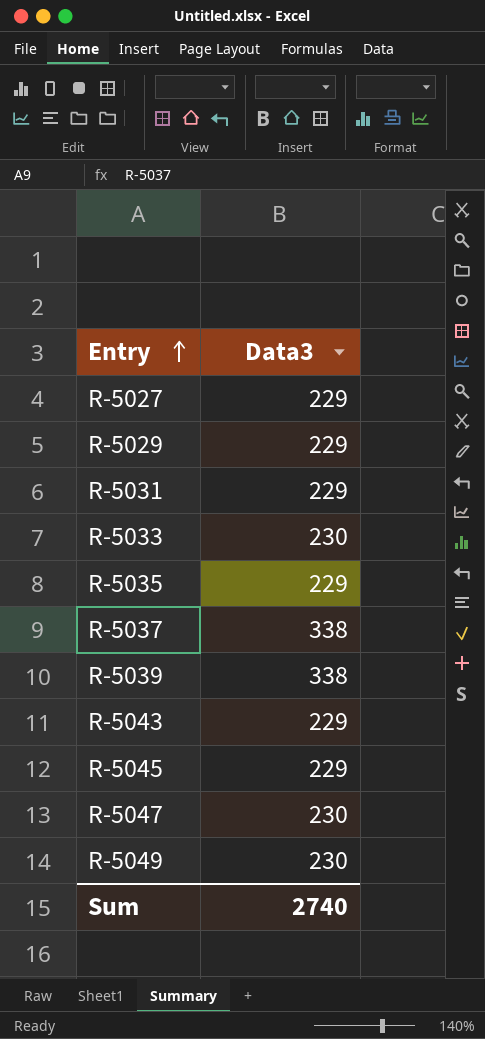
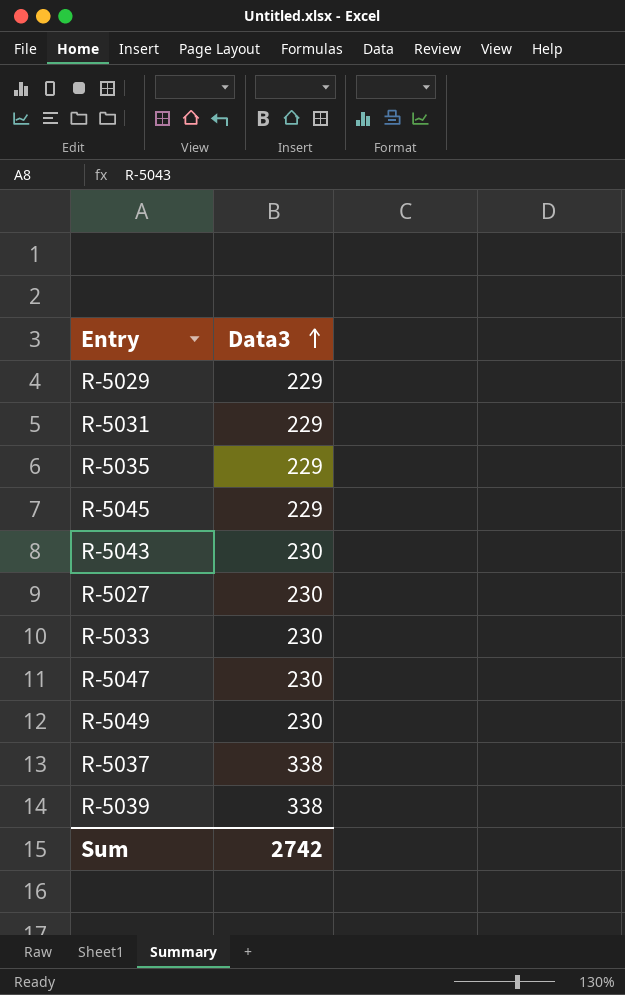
row order: Entry ascending -> Data3 ascending
R-5043 | Data3: 229 -> 230
R-5027 | Data3: 229 -> 230
Sum | Data3: 2740 -> 2742

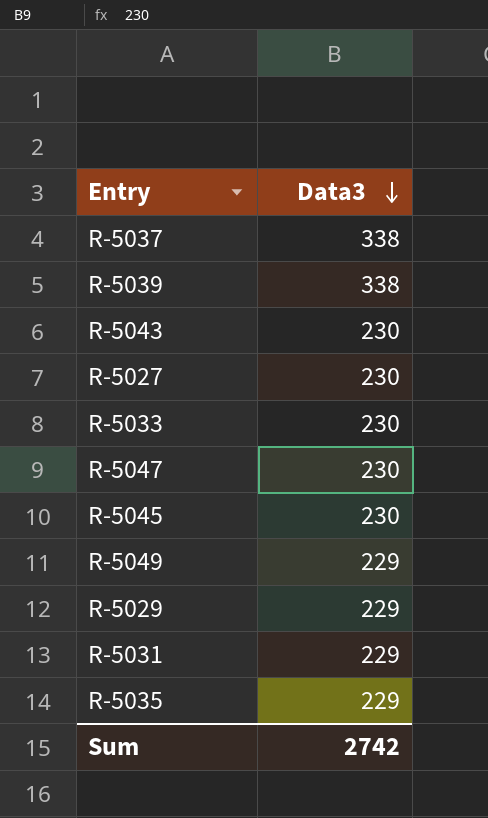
row order: Data3 ascending -> Data3 descending
R-5045 | Data3: 229 -> 230
R-5049 | Data3: 230 -> 229

